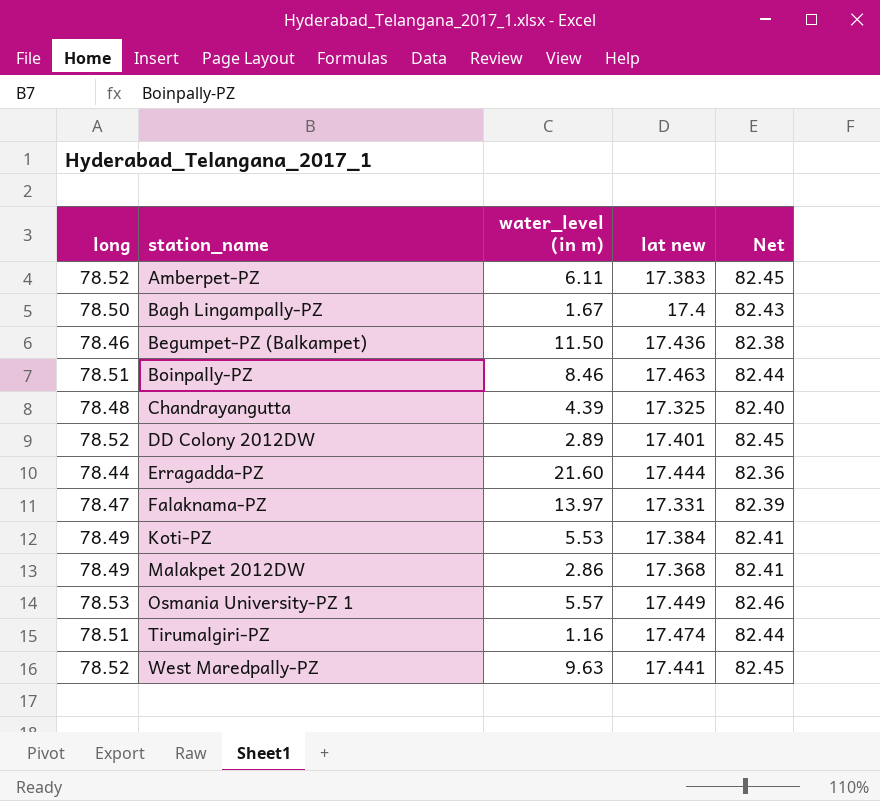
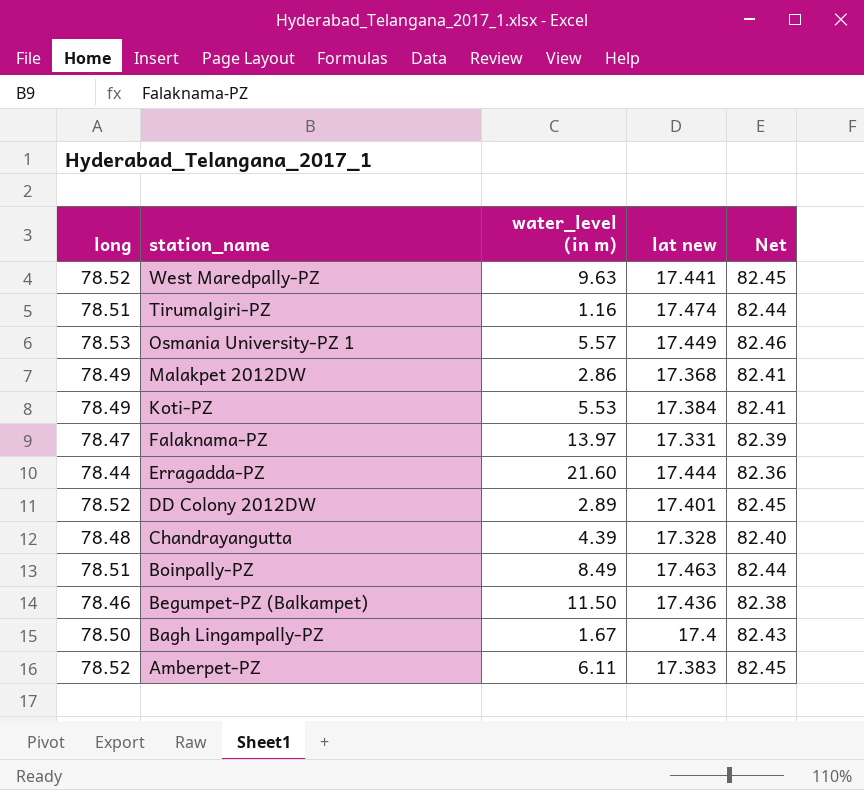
row order: station_name ascending -> station_name descending
Chandrayangutta | lat new: 17.325 -> 17.328
Boinpally-PZ | water_level (in m): 8.46 -> 8.49

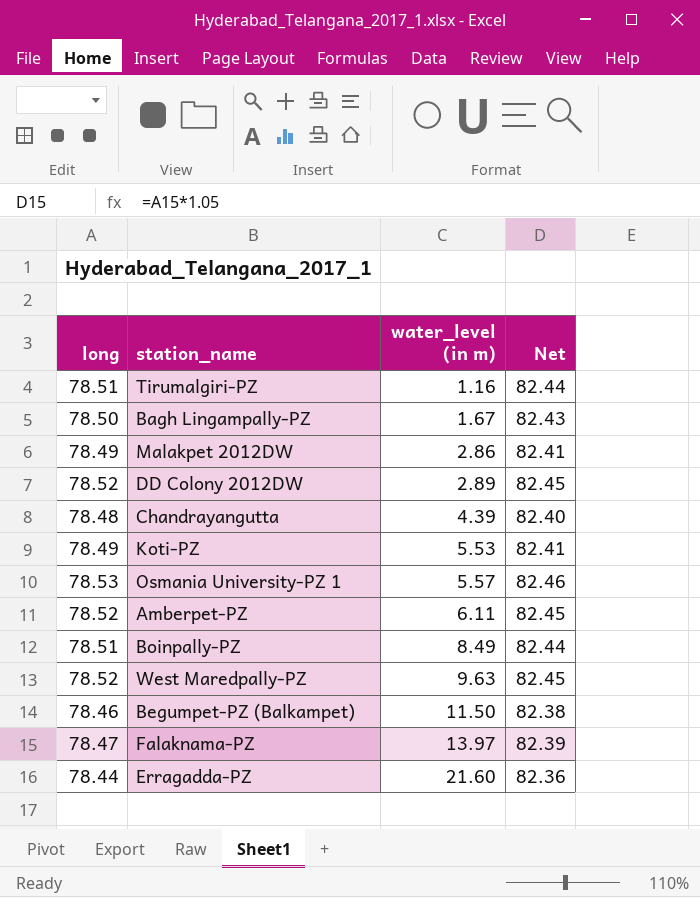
row order: station_name descending -> water_level (in m) ascending
column lat new | position: 4 -> none

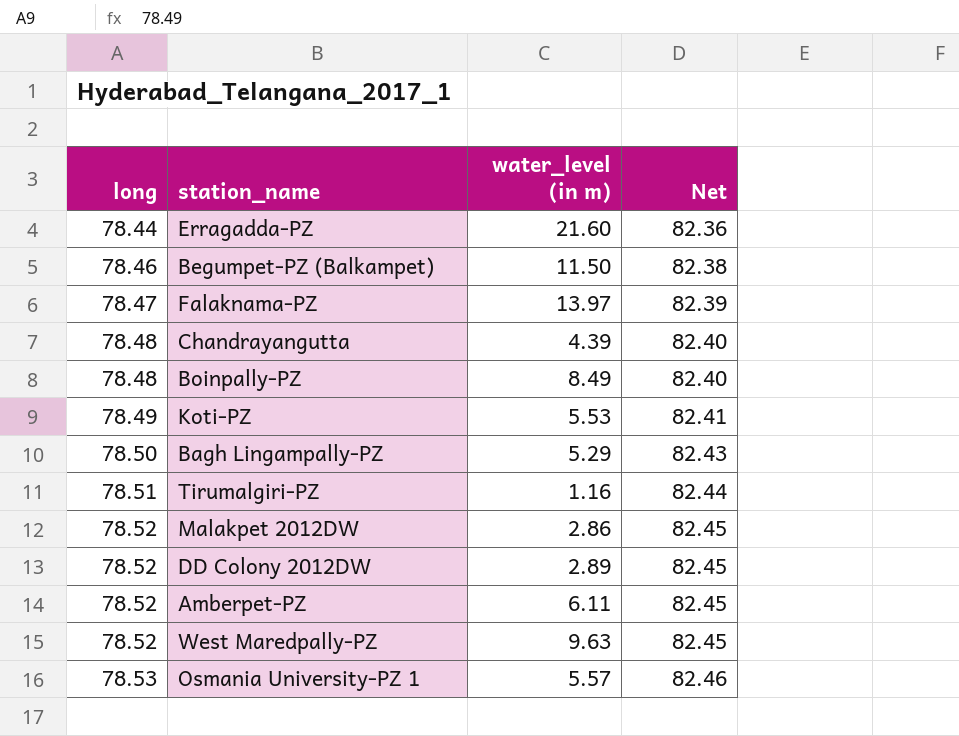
row order: water_level (in m) ascending -> long ascending
Boinpally-PZ | long: 78.51 -> 78.48
Boinpally-PZ | Net: 82.44 -> 82.40
Bagh Lingampally-PZ | water_level (in m): 1.67 -> 5.29
Malakpet 2012DW | long: 78.49 -> 78.52
Malakpet 2012DW | Net: 82.41 -> 82.45

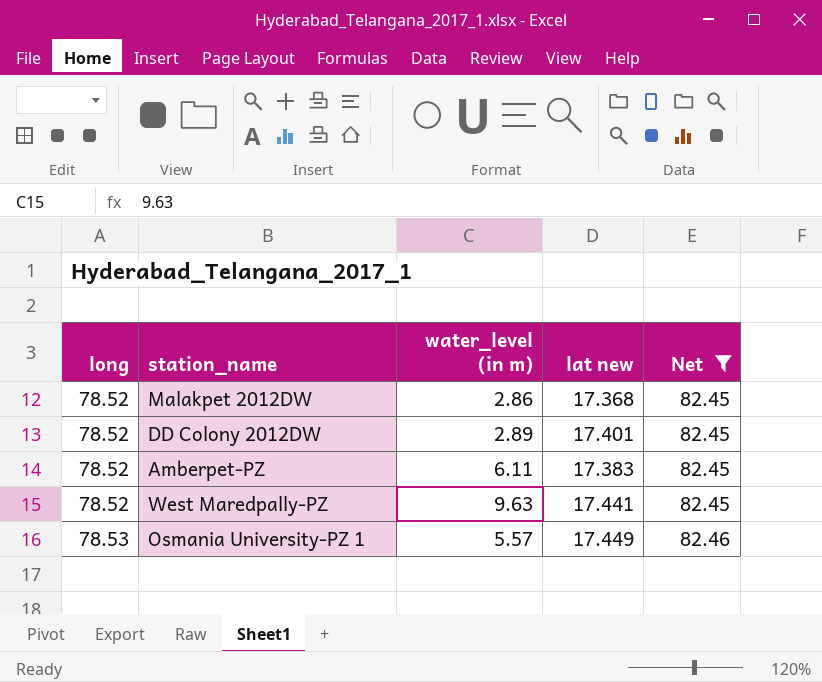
filter: none -> Net >= 82.45
column lat new | position: none -> 4

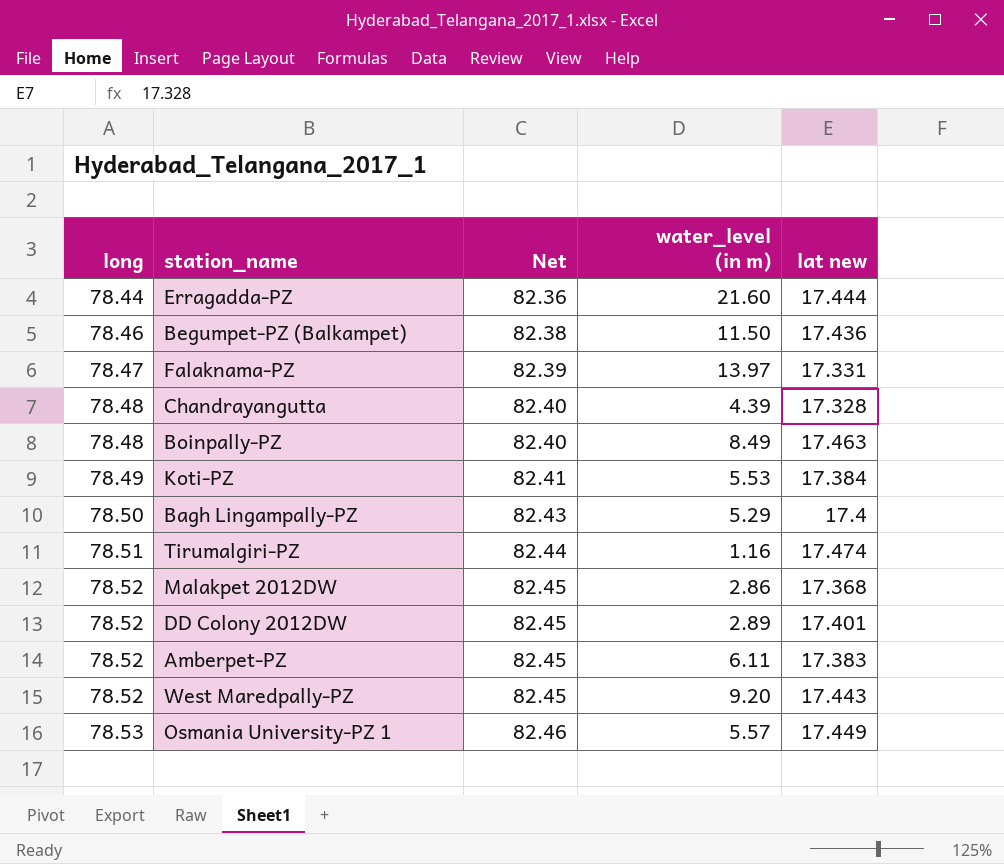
filter: Net >= 82.45 -> none
column Net | position: 5 -> 3
West Maredpally-PZ | water_level (in m): 9.63 -> 9.20
West Maredpally-PZ | lat new: 17.441 -> 17.443

